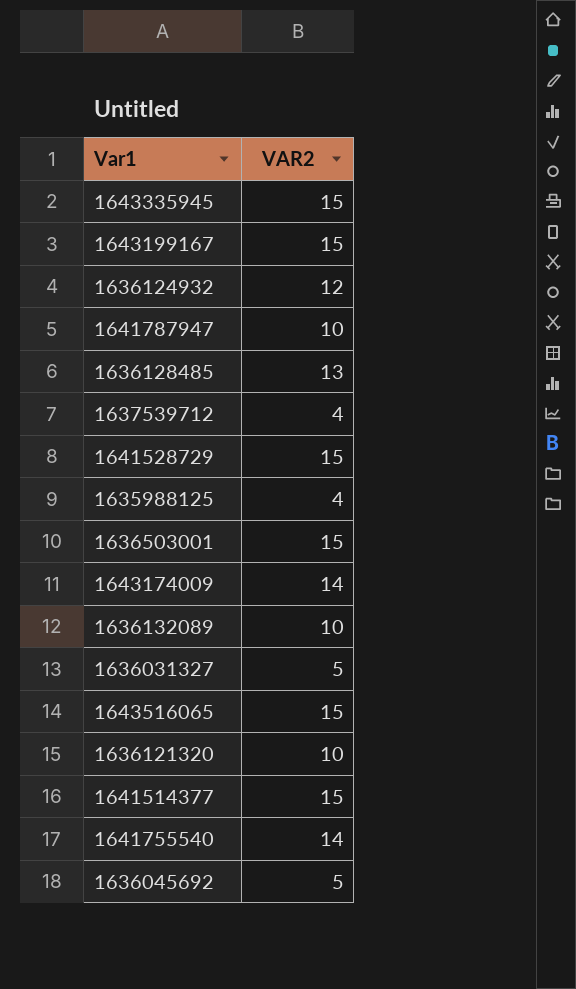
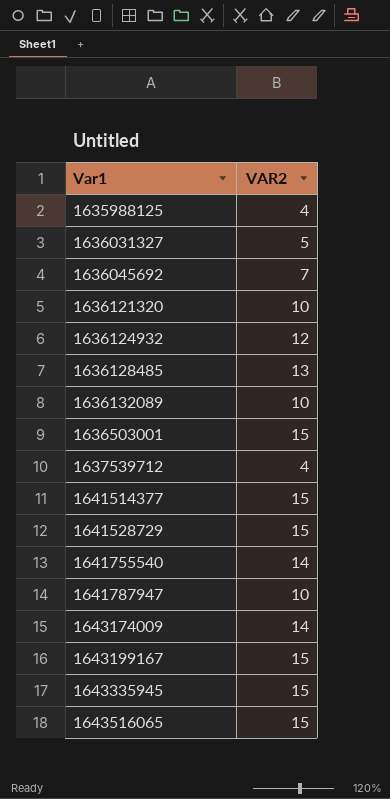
row order: none -> Var1 ascending
1636045692 | VAR2: 5 -> 7

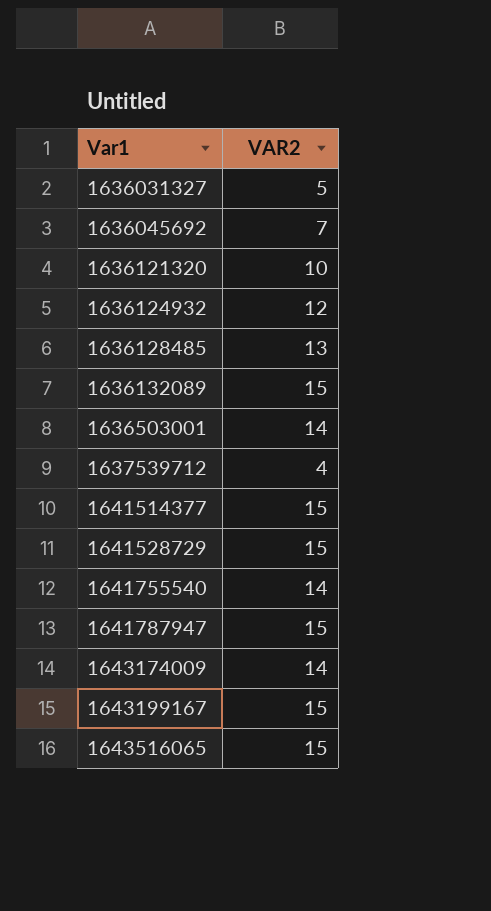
row 1635988125: 4 -> none
row 1643335945: 15 -> none
1636132089 | VAR2: 10 -> 15
1636503001 | VAR2: 15 -> 14
1641787947 | VAR2: 10 -> 15

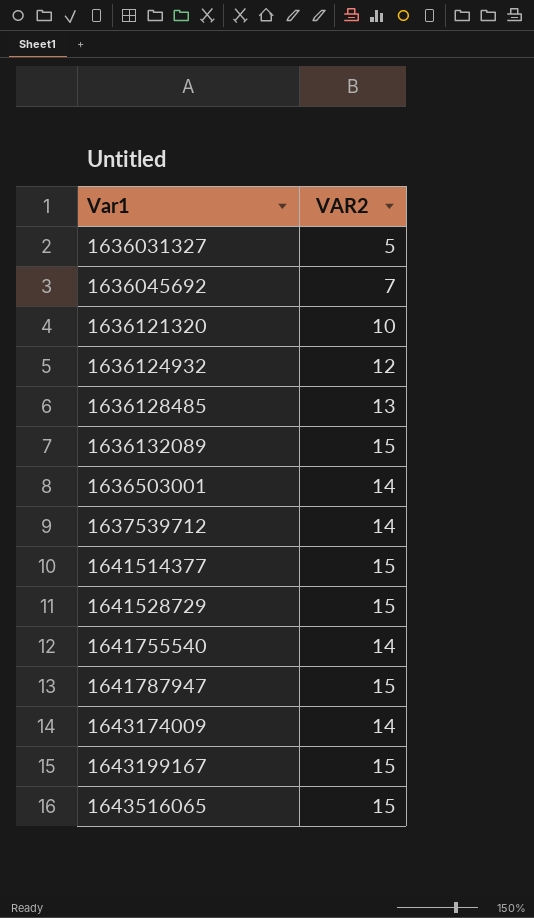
1637539712 | VAR2: 4 -> 14

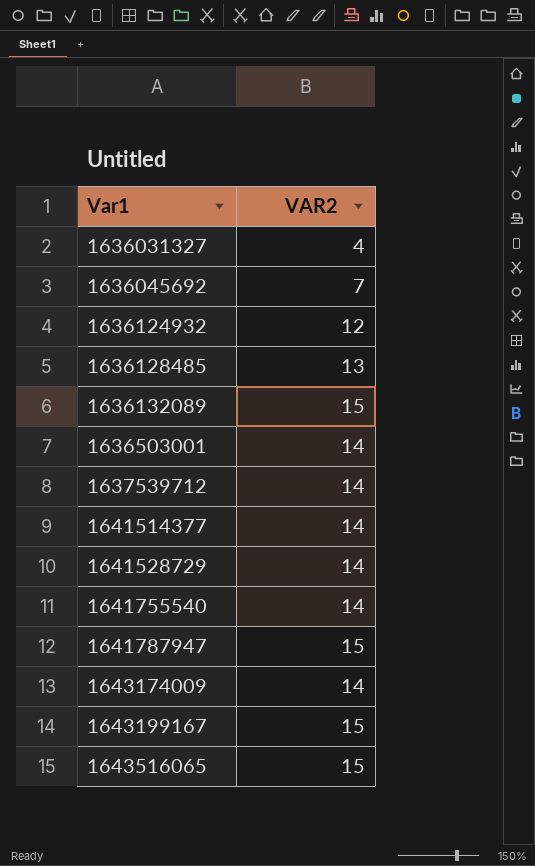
row 1636121320: 10 -> none
1636031327 | VAR2: 5 -> 4
1641514377 | VAR2: 15 -> 14
1641528729 | VAR2: 15 -> 14

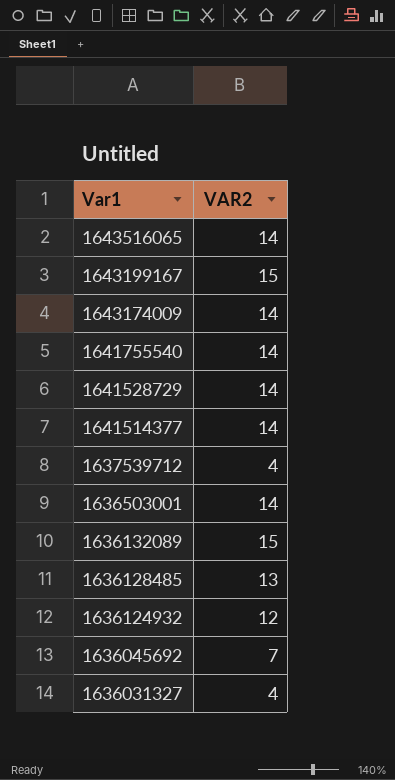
row order: Var1 ascending -> Var1 descending
row 1641787947: 15 -> none
1643516065 | VAR2: 15 -> 14
1637539712 | VAR2: 14 -> 4

